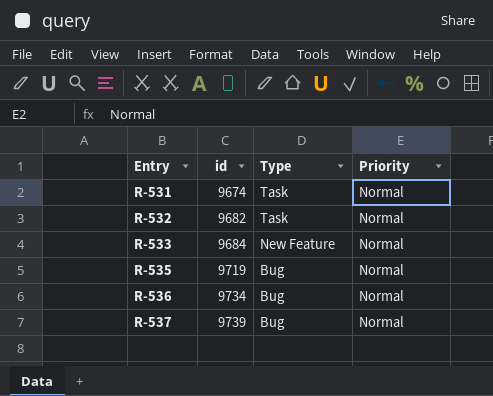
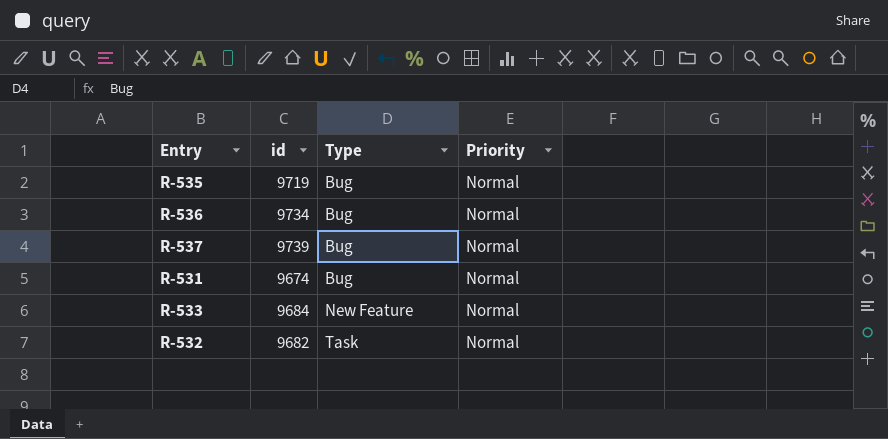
row order: Entry ascending -> Type ascending
R-531 | Type: Task -> Bug

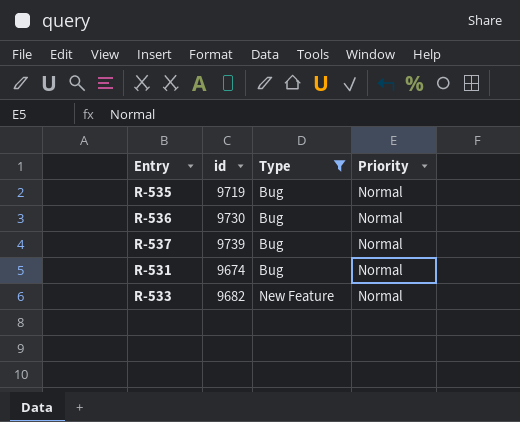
filter: none -> Type != Task
R-536 | id: 9734 -> 9730
R-533 | id: 9684 -> 9682

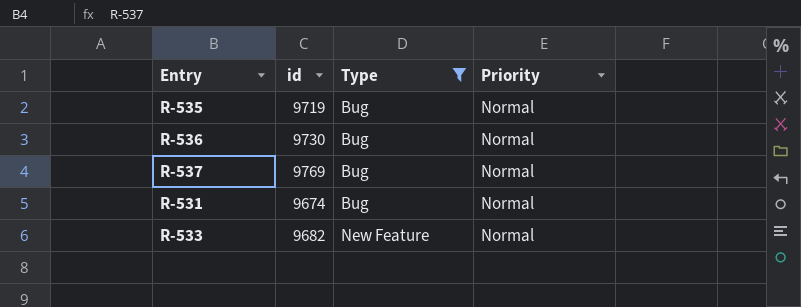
R-537 | id: 9739 -> 9769

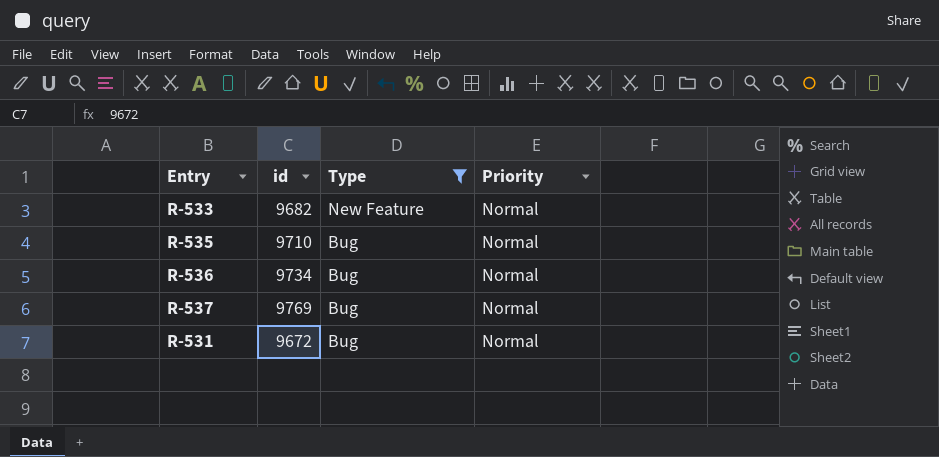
row order: Type ascending -> Type descending
R-535 | id: 9719 -> 9710
R-536 | id: 9730 -> 9734
R-531 | id: 9674 -> 9672

